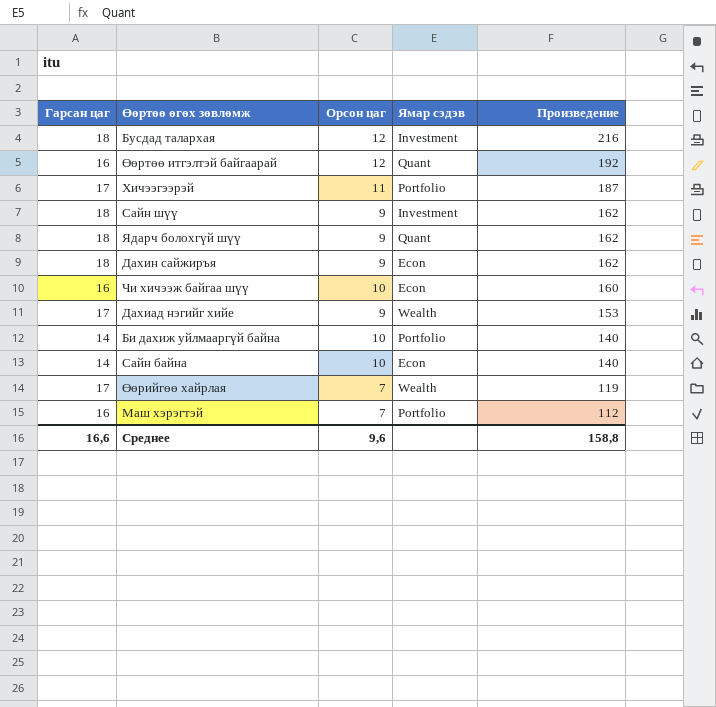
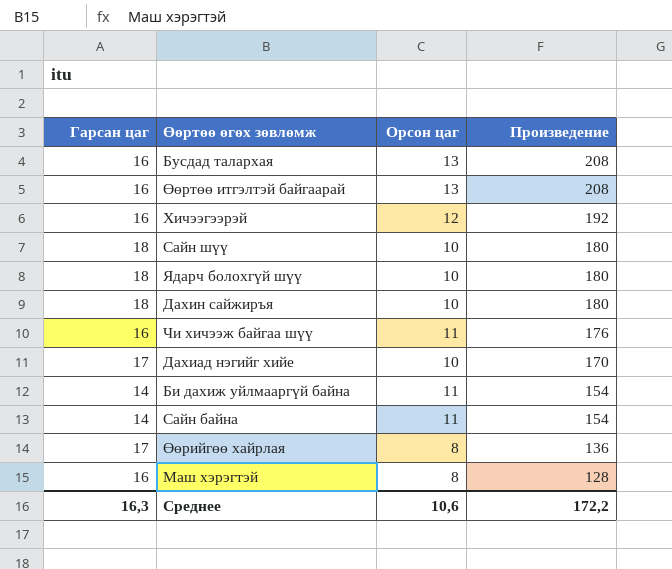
column Ямар сэдэв | position: 4 -> none
Бусдад талархая | Гарсан цаг: 18 -> 16
Бусдад талархая | Орсон цаг: 12 -> 13
Бусдад талархая | Произведение: 216 -> 208
Өөртөө итгэлтэй байгаарай | Орсон цаг: 12 -> 13
Өөртөө итгэлтэй байгаарай | Произведение: 192 -> 208
Хичээгээрэй | Гарсан цаг: 17 -> 16
Хичээгээрэй | Орсон цаг: 11 -> 12
Хичээгээрэй | Произведение: 187 -> 192
Сайн шүү | Орсон цаг: 9 -> 10
Сайн шүү | Произведение: 162 -> 180
Ядарч болохгүй шүү | Орсон цаг: 9 -> 10
Ядарч болохгүй шүү | Произведение: 162 -> 180
Дахин сайжиръя | Орсон цаг: 9 -> 10
Дахин сайжиръя | Произведение: 162 -> 180
Чи хичээж байгаа шүү | Орсон цаг: 10 -> 11
Чи хичээж байгаа шүү | Произведение: 160 -> 176
Дахиад нэгийг хийе | Орсон цаг: 9 -> 10
Дахиад нэгийг хийе | Произведение: 153 -> 170
Би дахиж уйлмааргүй байна | Орсон цаг: 10 -> 11
Би дахиж уйлмааргүй байна | Произведение: 140 -> 154
Сайн байна | Орсон цаг: 10 -> 11
Сайн байна | Произведение: 140 -> 154
Өөрийгөө хайрлая | Орсон цаг: 7 -> 8
Өөрийгөө хайрлая | Произведение: 119 -> 136
Маш хэрэгтэй | Орсон цаг: 7 -> 8
Маш хэрэгтэй | Произведение: 112 -> 128
Среднее | Гарсан цаг: 16,6 -> 16,3
Среднее | Орсон цаг: 9,6 -> 10,6
Среднее | Произведение: 158,8 -> 172,2

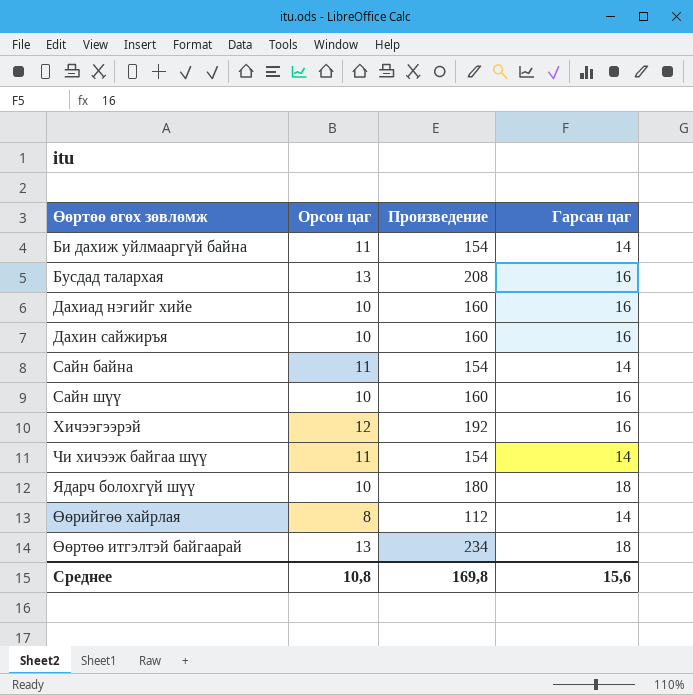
row order: Произведение descending -> Өөртөө өгөх зөвлөмж ascending
column Гарсан цаг | position: 1 -> 4
row Маш хэрэгтэй: 16 | 8 | 128 -> none
Дахиад нэгийг хийе | Произведение: 170 -> 160
Дахиад нэгийг хийе | Гарсан цаг: 17 -> 16
Дахин сайжиръя | Произведение: 180 -> 160
Дахин сайжиръя | Гарсан цаг: 18 -> 16
Сайн шүү | Произведение: 180 -> 160
Сайн шүү | Гарсан цаг: 18 -> 16
Чи хичээж байгаа шүү | Произведение: 176 -> 154
Чи хичээж байгаа шүү | Гарсан цаг: 16 -> 14
Өөрийгөө хайрлая | Произведение: 136 -> 112
Өөрийгөө хайрлая | Гарсан цаг: 17 -> 14
Өөртөө итгэлтэй байгаарай | Произведение: 208 -> 234
Өөртөө итгэлтэй байгаарай | Гарсан цаг: 16 -> 18
Среднее | Орсон цаг: 10,6 -> 10,8
Среднее | Произведение: 172,2 -> 169,8
Среднее | Гарсан цаг: 16,3 -> 15,6

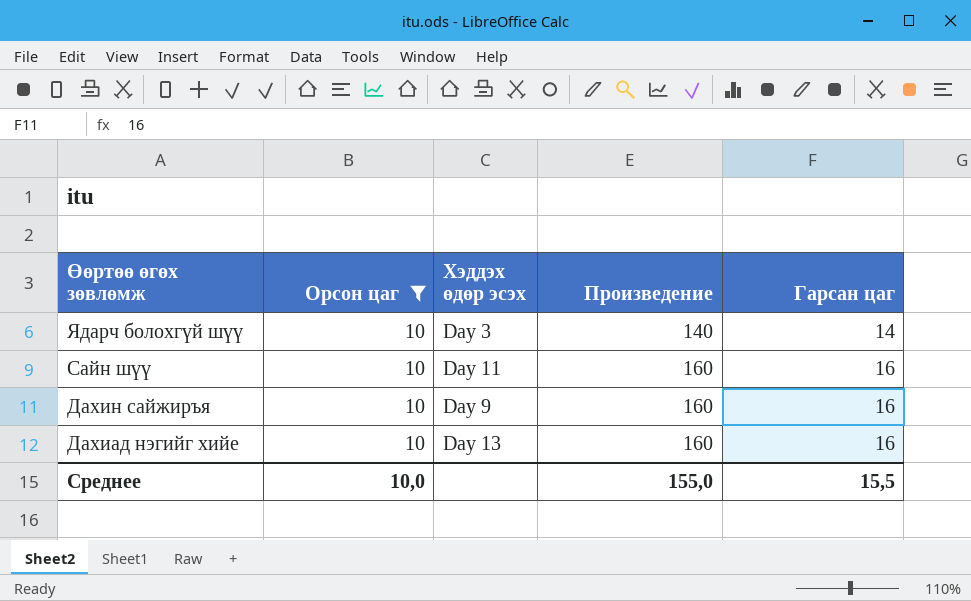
filter: none -> Орсон цаг = 10
row order: Өөртөө өгөх зөвлөмж ascending -> Өөртөө өгөх зөвлөмж descending
column Хэддэх өдөр эсэх | position: none -> 3
Ядарч болохгүй шүү | Произведение: 180 -> 140
Ядарч болохгүй шүү | Гарсан цаг: 18 -> 14
Среднее | Орсон цаг: 10,8 -> 10,0
Среднее | Произведение: 169,8 -> 155,0
Среднее | Гарсан цаг: 15,6 -> 15,5

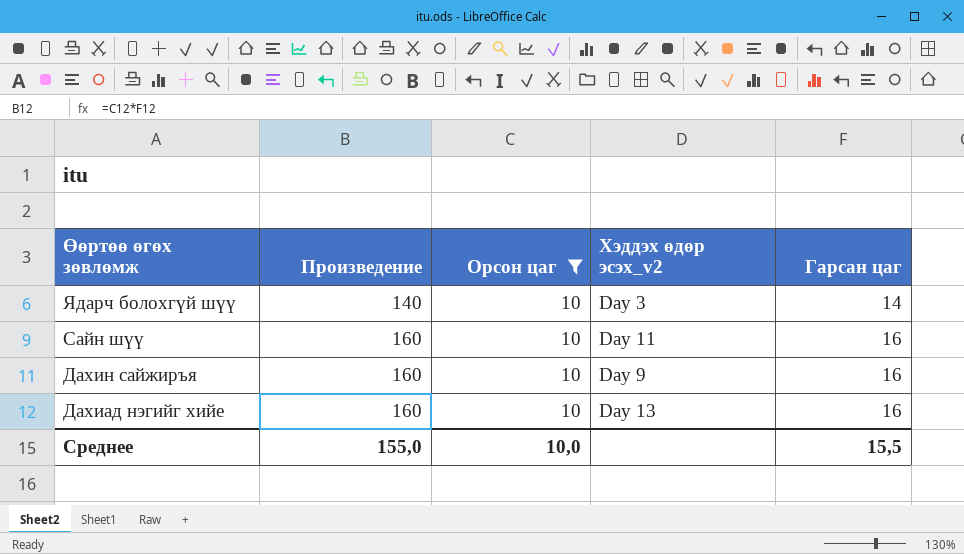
column Произведение | position: 4 -> 2
column name: Хэддэх өдөр эсэх -> Хэддэх өдөр эсэх_v2

